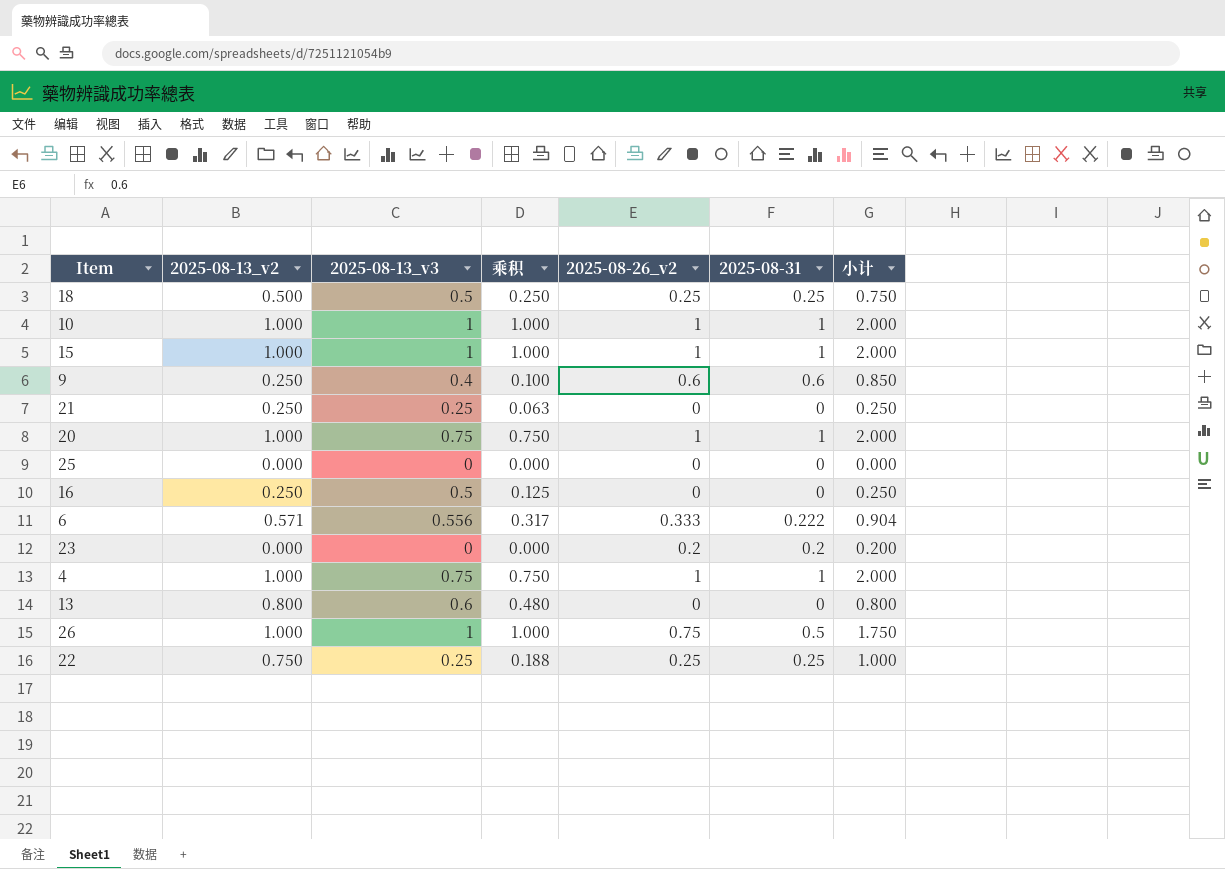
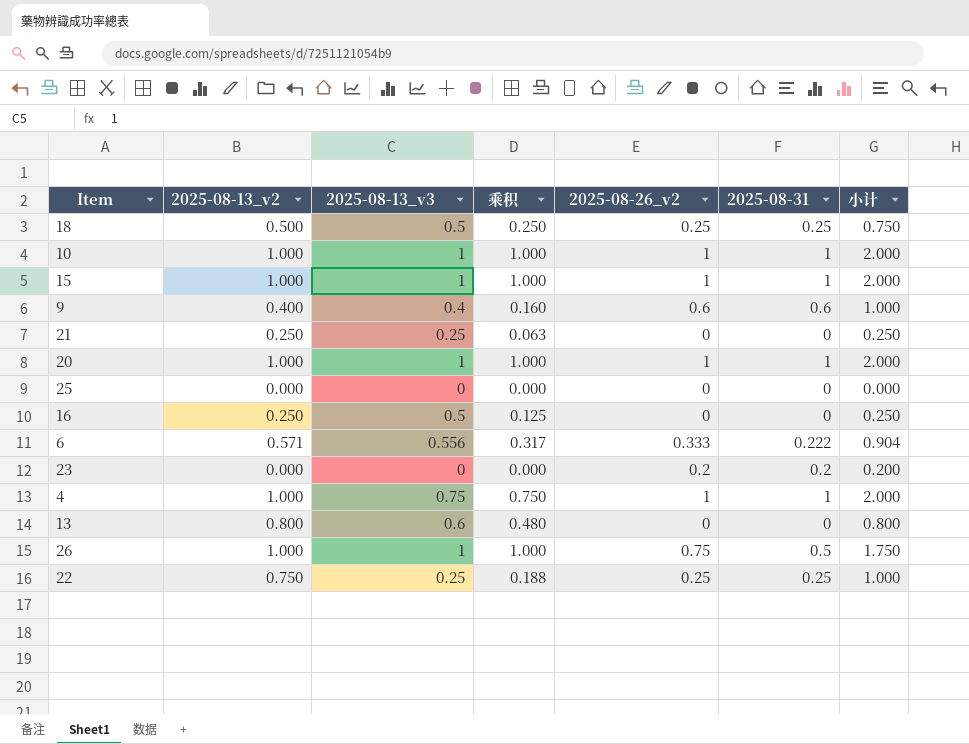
9 | 2025-08-13_v2: 0.250 -> 0.400
9 | 乘积: 0.100 -> 0.160
9 | 小计: 0.850 -> 1.000
20 | 2025-08-13_v3: 0.75 -> 1
20 | 乘积: 0.750 -> 1.000

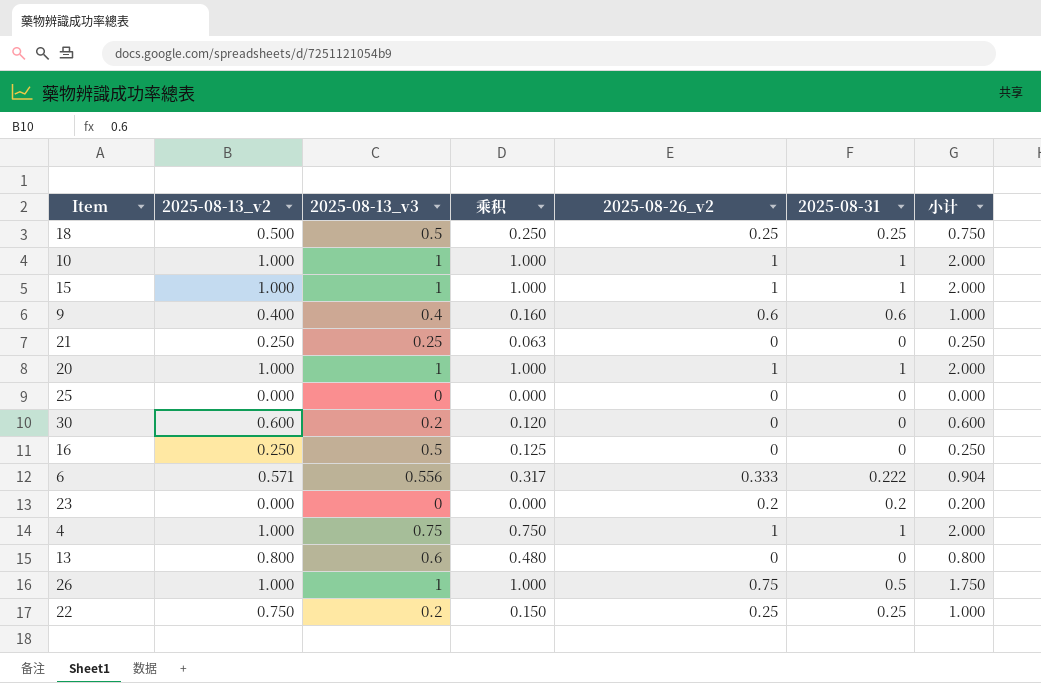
row 30: none -> 0.600 | 0.2 | 0.120 | 0 | 0 | 0.600
22 | 2025-08-13_v3: 0.25 -> 0.2
22 | 乘积: 0.188 -> 0.150

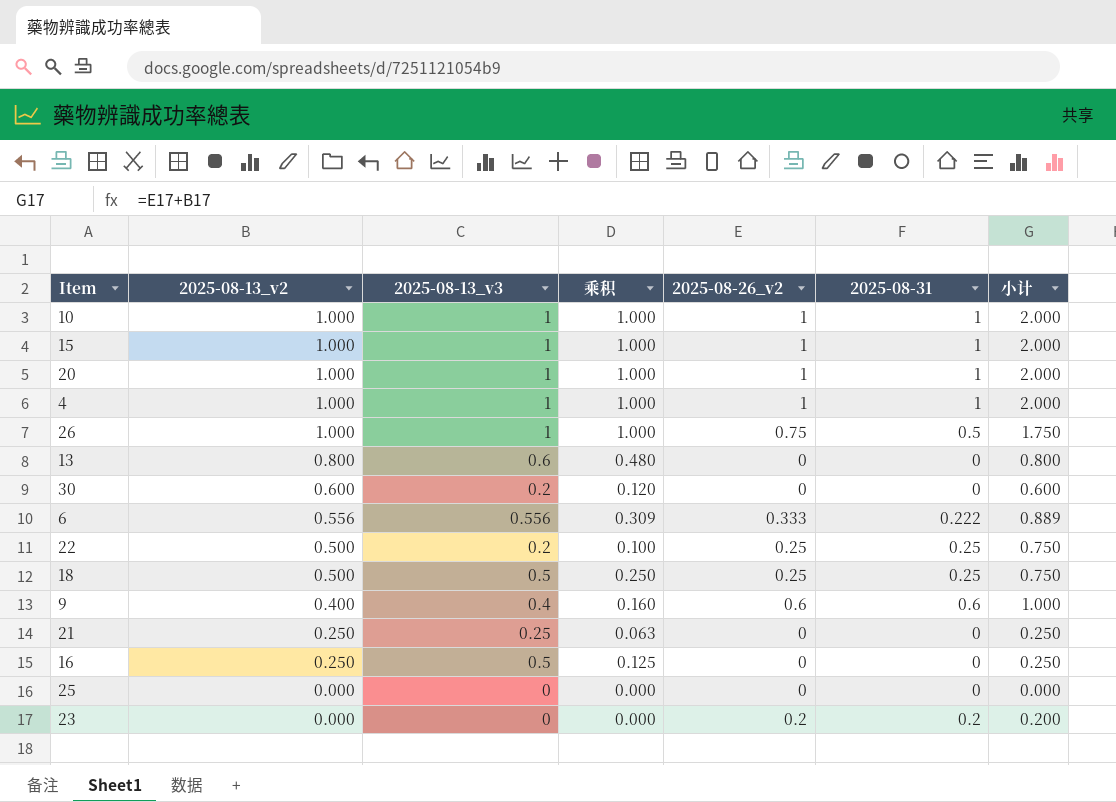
row order: none -> 2025-08-13_v2 descending
4 | 2025-08-13_v3: 0.75 -> 1
4 | 乘积: 0.750 -> 1.000
6 | 2025-08-13_v2: 0.571 -> 0.556
6 | 乘积: 0.317 -> 0.309
6 | 小计: 0.904 -> 0.889
22 | 2025-08-13_v2: 0.750 -> 0.500
22 | 乘积: 0.150 -> 0.100
22 | 小计: 1.000 -> 0.750

